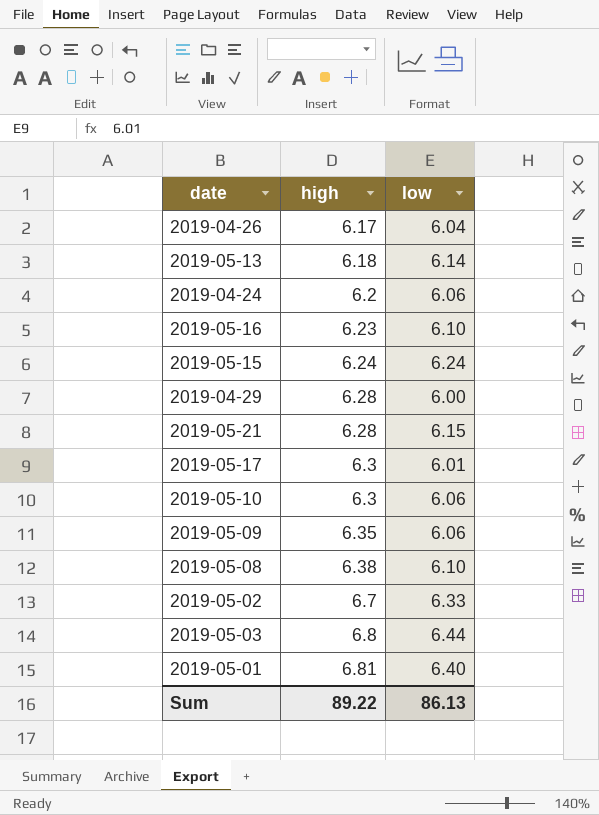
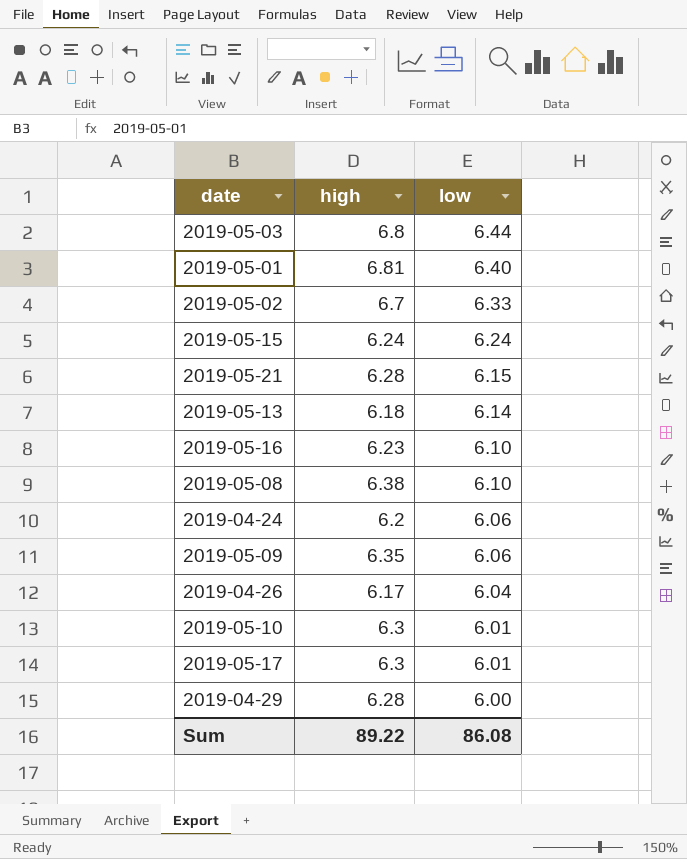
row order: high ascending -> low descending
2019-05-10 | low: 6.06 -> 6.01
Sum | low: 86.13 -> 86.08

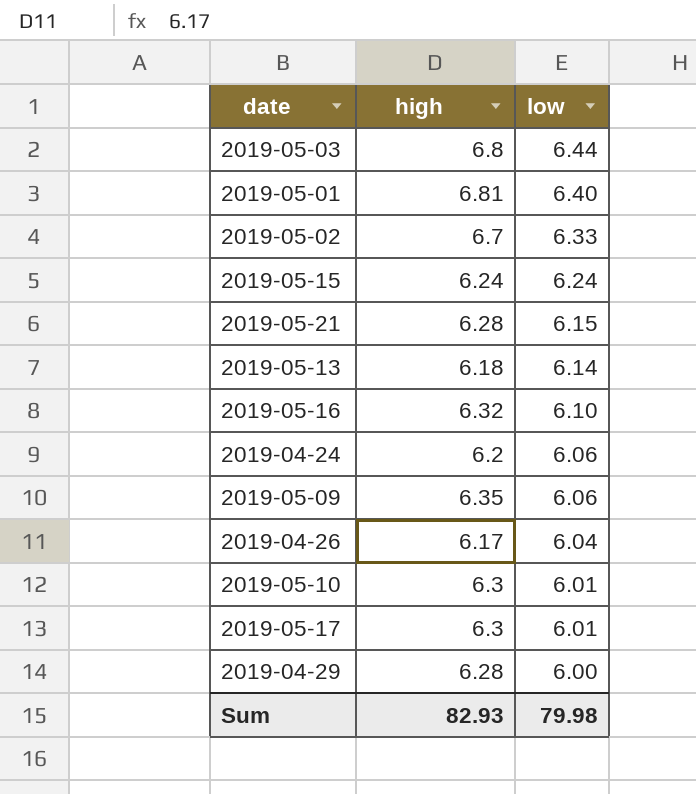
row 2019-05-08: 6.38 | 6.10 -> none
2019-05-16 | high: 6.23 -> 6.32
Sum | high: 89.22 -> 82.93
Sum | low: 86.08 -> 79.98

